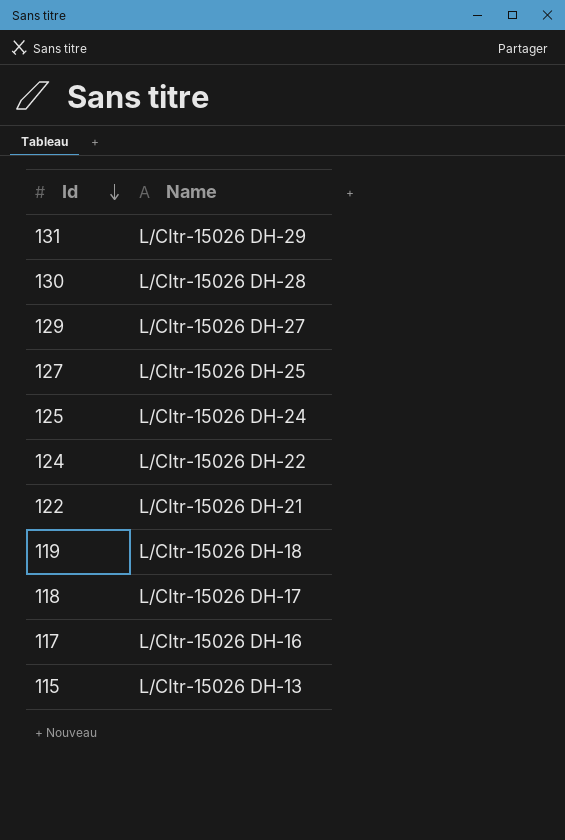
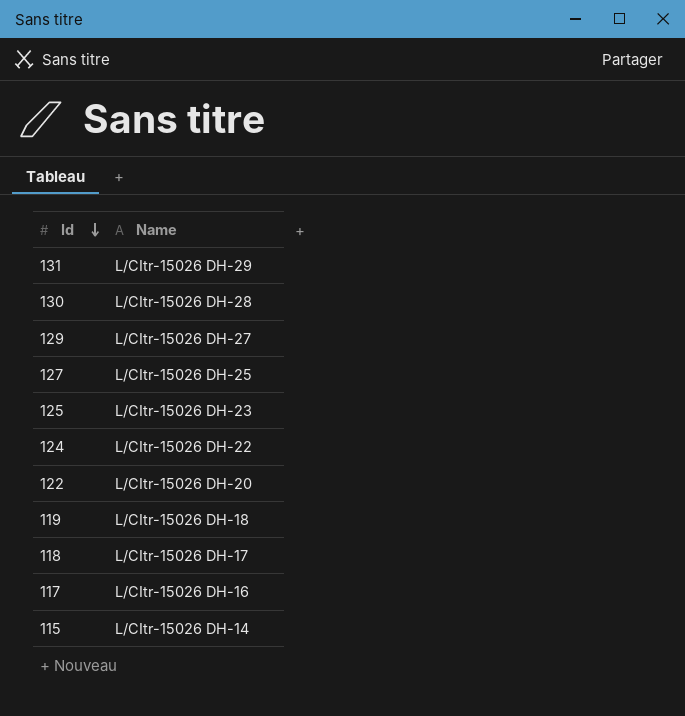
125 | Name: L/CItr-15026 DH-24 -> L/CItr-15026 DH-23
122 | Name: L/CItr-15026 DH-21 -> L/CItr-15026 DH-20
115 | Name: L/CItr-15026 DH-13 -> L/CItr-15026 DH-14

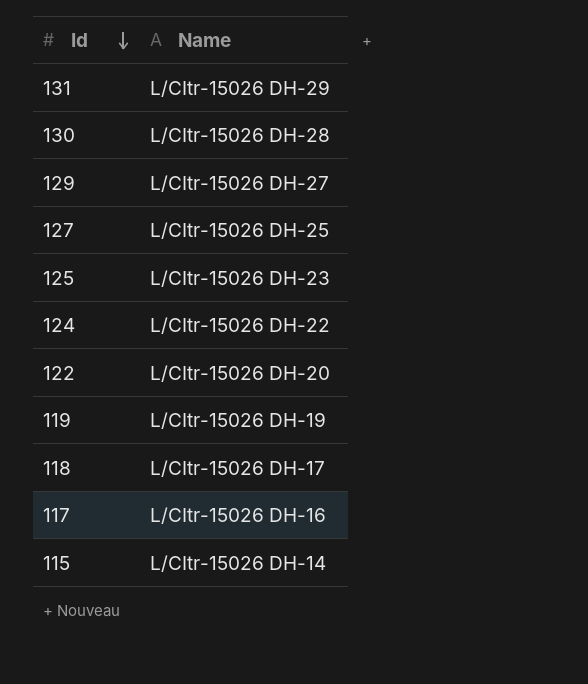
119 | Name: L/CItr-15026 DH-18 -> L/CItr-15026 DH-19

